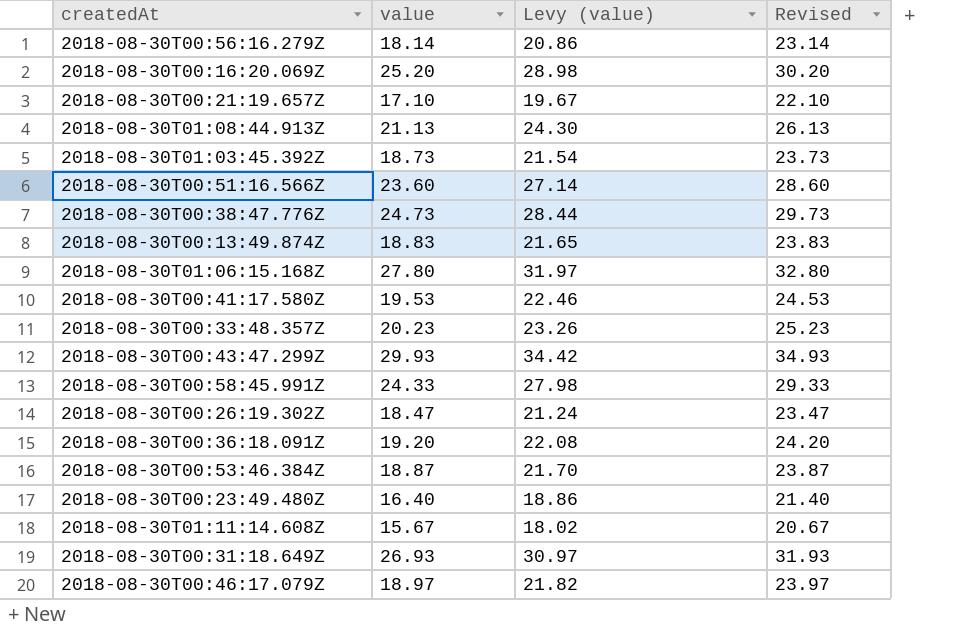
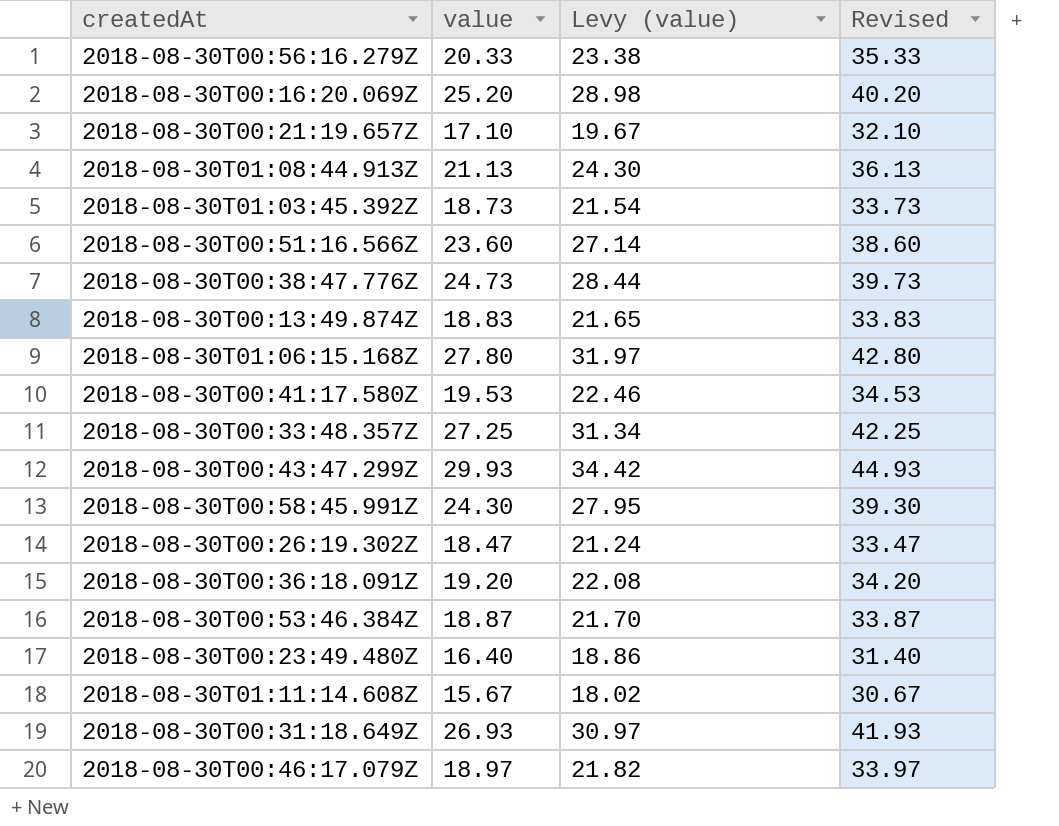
column Revised | formula: [value] + 5 -> [value] + 15
2018-08-30T00:56:16.279Z | value: 18.14 -> 20.33
2018-08-30T00:56:16.279Z | Levy (value): 20.86 -> 23.38
2018-08-30T00:33:48.357Z | value: 20.23 -> 27.25
2018-08-30T00:33:48.357Z | Levy (value): 23.26 -> 31.34
2018-08-30T00:58:45.991Z | value: 24.33 -> 24.30
2018-08-30T00:58:45.991Z | Levy (value): 27.98 -> 27.95

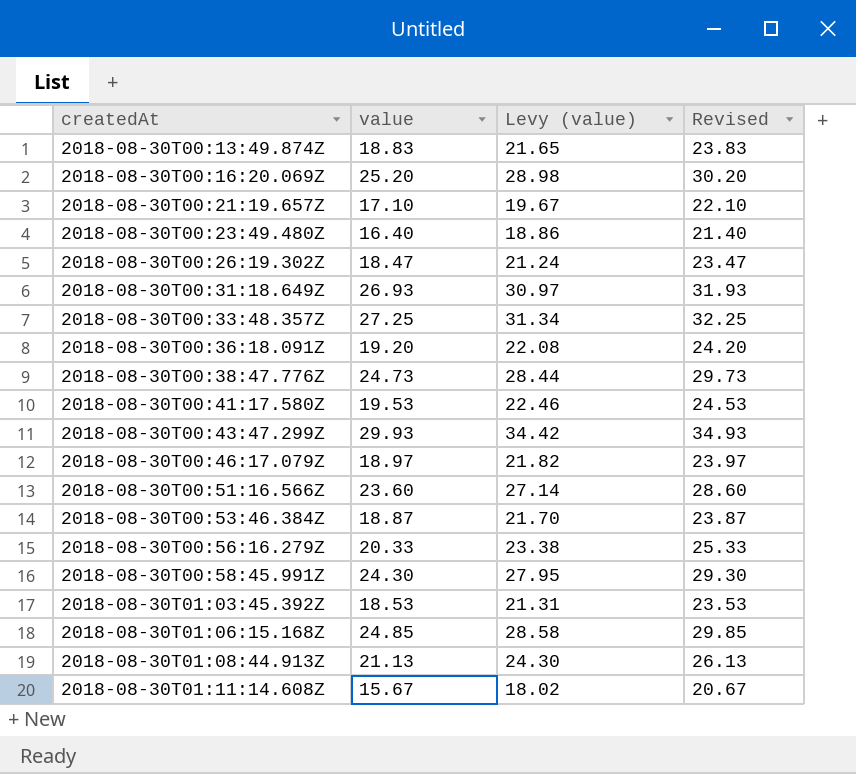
row order: none -> createdAt ascending
column Revised | formula: [value] + 15 -> [value] + 5
2018-08-30T01:03:45.392Z | value: 18.73 -> 18.53
2018-08-30T01:03:45.392Z | Levy (value): 21.54 -> 21.31
2018-08-30T01:06:15.168Z | value: 27.80 -> 24.85
2018-08-30T01:06:15.168Z | Levy (value): 31.97 -> 28.58

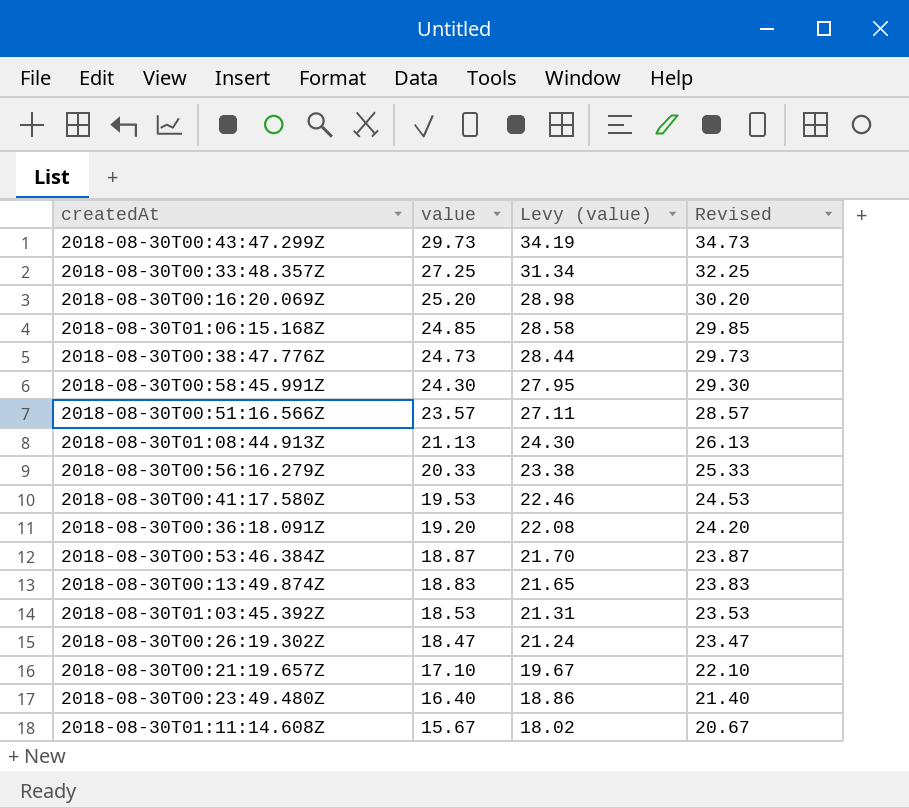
row order: createdAt ascending -> value descending
row 2018-08-30T00:31:18.649Z: 26.93 | 30.97 | 31.93 -> none
row 2018-08-30T00:46:17.079Z: 18.97 | 21.82 | 23.97 -> none
2018-08-30T00:43:47.299Z | value: 29.93 -> 29.73
2018-08-30T00:43:47.299Z | Levy (value): 34.42 -> 34.19
2018-08-30T00:43:47.299Z | Revised: 34.93 -> 34.73
2018-08-30T00:51:16.566Z | value: 23.60 -> 23.57
2018-08-30T00:51:16.566Z | Levy (value): 27.14 -> 27.11
2018-08-30T00:51:16.566Z | Revised: 28.60 -> 28.57

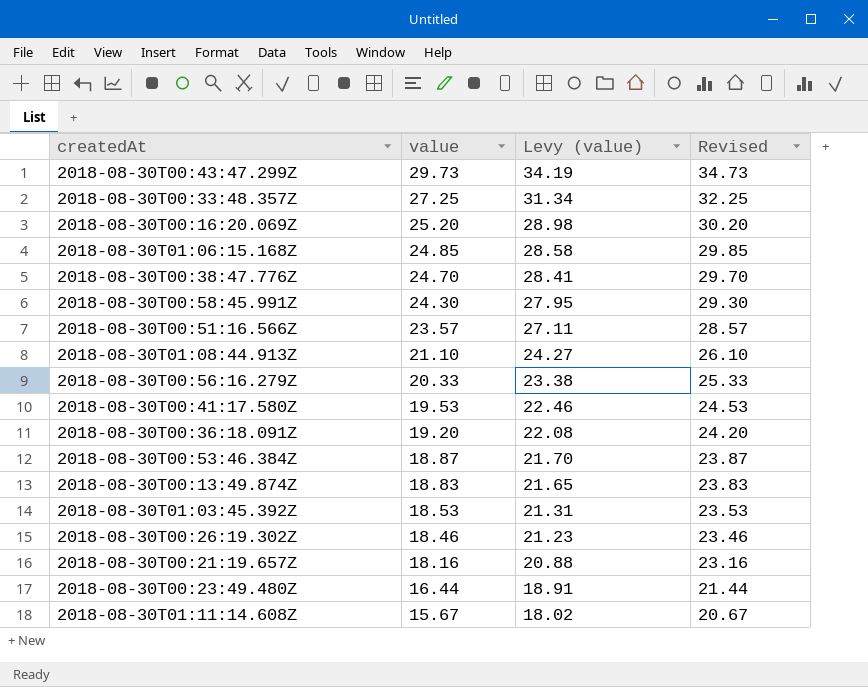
2018-08-30T00:38:47.776Z | value: 24.73 -> 24.70
2018-08-30T00:38:47.776Z | Levy (value): 28.44 -> 28.41
2018-08-30T00:38:47.776Z | Revised: 29.73 -> 29.70
2018-08-30T01:08:44.913Z | value: 21.13 -> 21.10
2018-08-30T01:08:44.913Z | Levy (value): 24.30 -> 24.27
2018-08-30T01:08:44.913Z | Revised: 26.13 -> 26.10
2018-08-30T00:26:19.302Z | value: 18.47 -> 18.46
2018-08-30T00:26:19.302Z | Levy (value): 21.24 -> 21.23
2018-08-30T00:26:19.302Z | Revised: 23.47 -> 23.46
2018-08-30T00:21:19.657Z | value: 17.10 -> 18.16
2018-08-30T00:21:19.657Z | Levy (value): 19.67 -> 20.88
2018-08-30T00:21:19.657Z | Revised: 22.10 -> 23.16
2018-08-30T00:23:49.480Z | value: 16.40 -> 16.44
2018-08-30T00:23:49.480Z | Levy (value): 18.86 -> 18.91
2018-08-30T00:23:49.480Z | Revised: 21.40 -> 21.44

